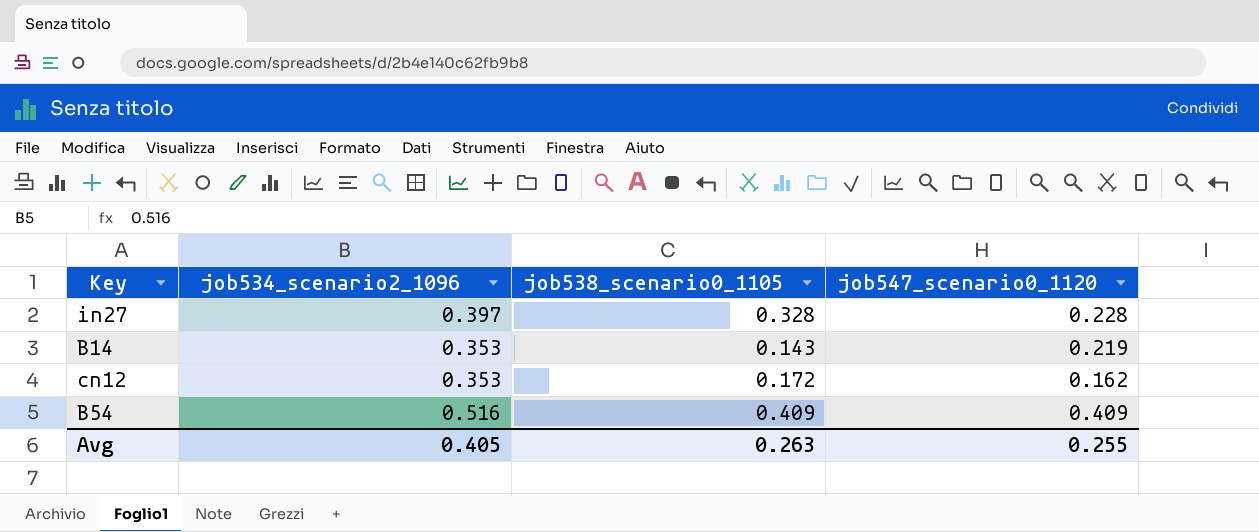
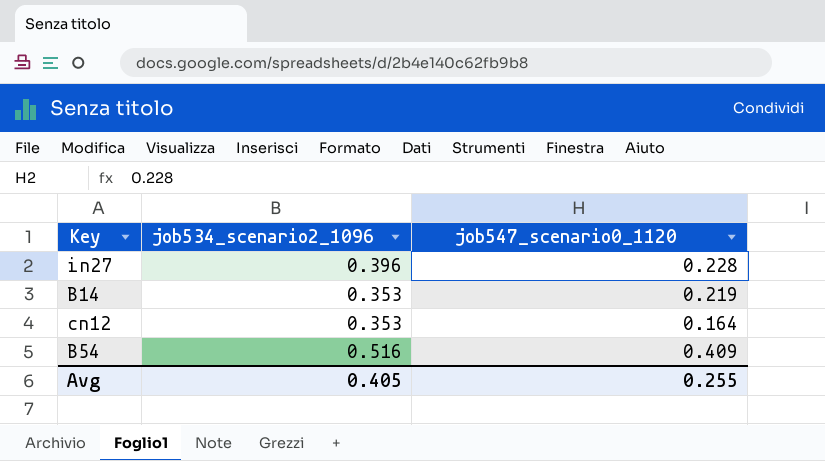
column job538_scenario0_1105 | position: 3 -> none
in27 | job534_scenario2_1096: 0.397 -> 0.396
cn12 | job547_scenario0_1120: 0.162 -> 0.164

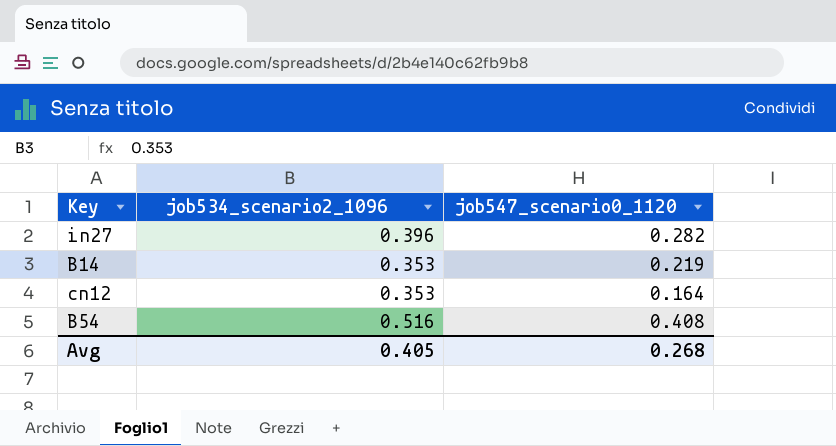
in27 | job547_scenario0_1120: 0.228 -> 0.282
B54 | job547_scenario0_1120: 0.409 -> 0.408
Avg | job547_scenario0_1120: 0.255 -> 0.268

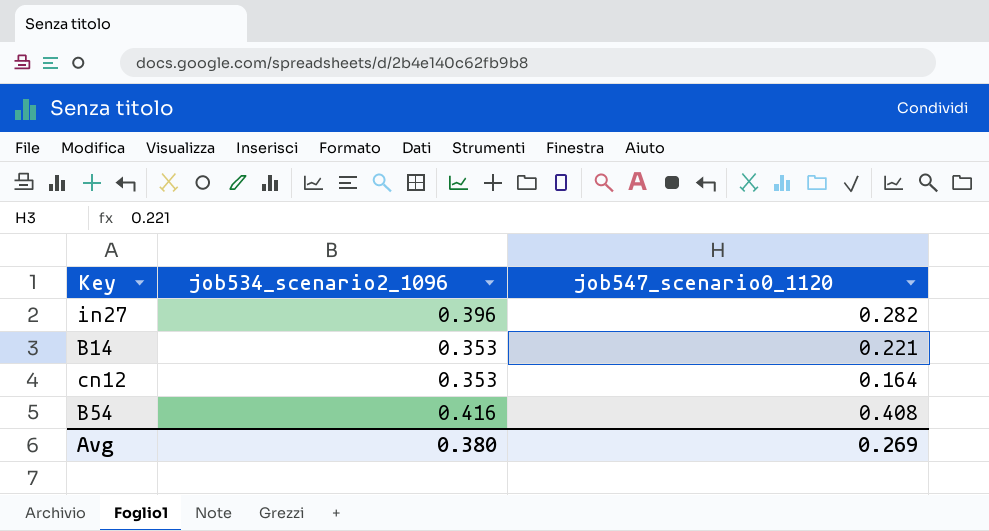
B14 | job547_scenario0_1120: 0.219 -> 0.221
B54 | job534_scenario2_1096: 0.516 -> 0.416
Avg | job534_scenario2_1096: 0.405 -> 0.380
Avg | job547_scenario0_1120: 0.268 -> 0.269

